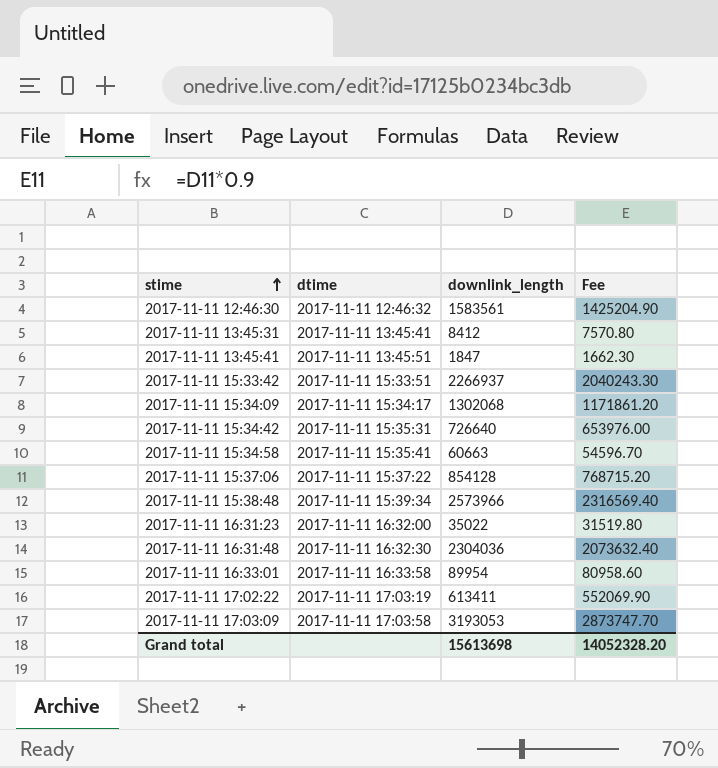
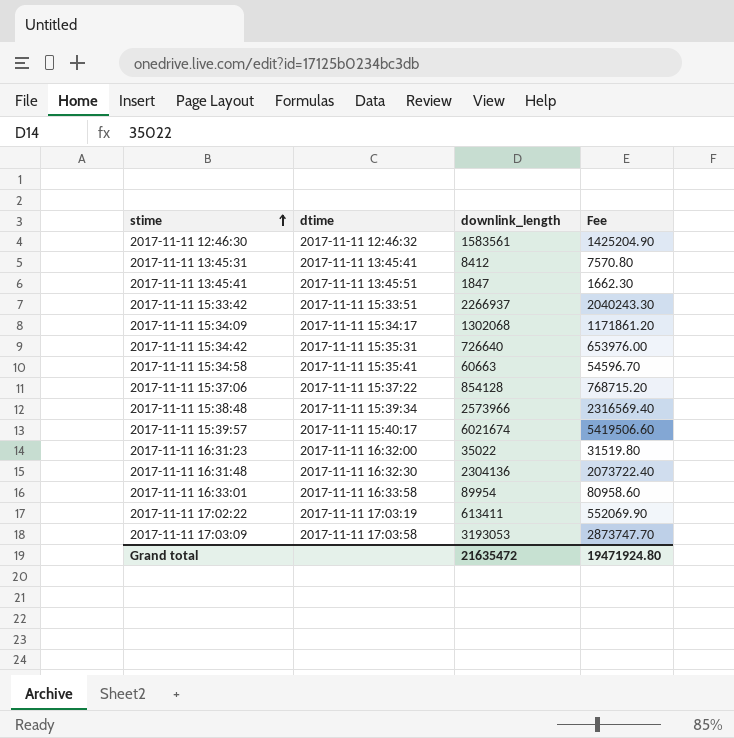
row 2017-11-11 15:39:57: none -> 2017-11-11 15:40:17 | 6021674 | 5419506.60
2017-11-11 16:31:48 | downlink_length: 2304036 -> 2304136
2017-11-11 16:31:48 | Fee: 2073632.40 -> 2073722.40
Grand total | downlink_length: 15613698 -> 21635472
Grand total | Fee: 14052328.20 -> 19471924.80

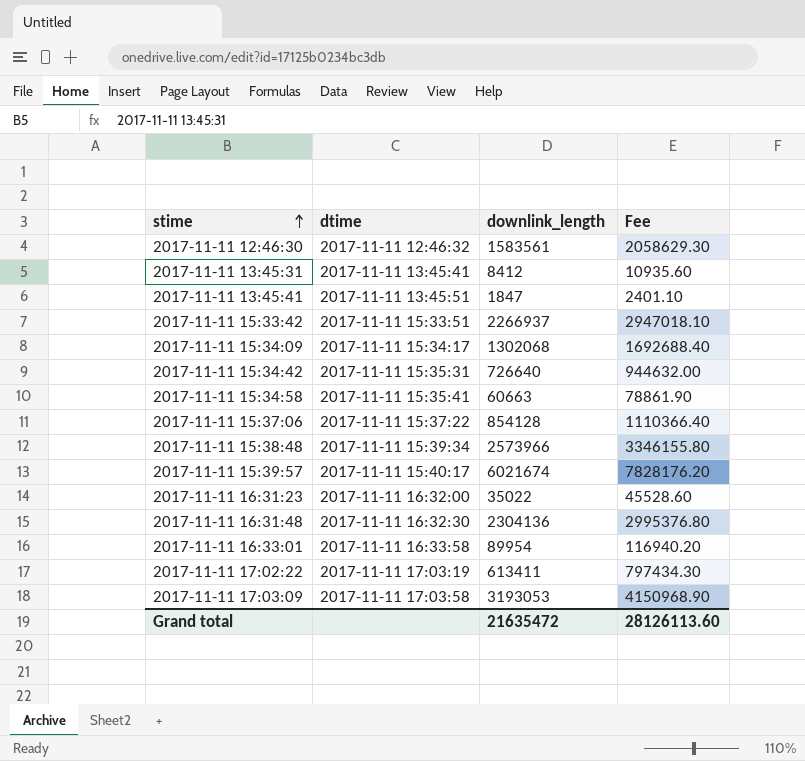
column Fee | formula: [downlink_length] * 0.9 -> [downlink_length] * 1.3
Grand total | Fee: 19471924.80 -> 28126113.60

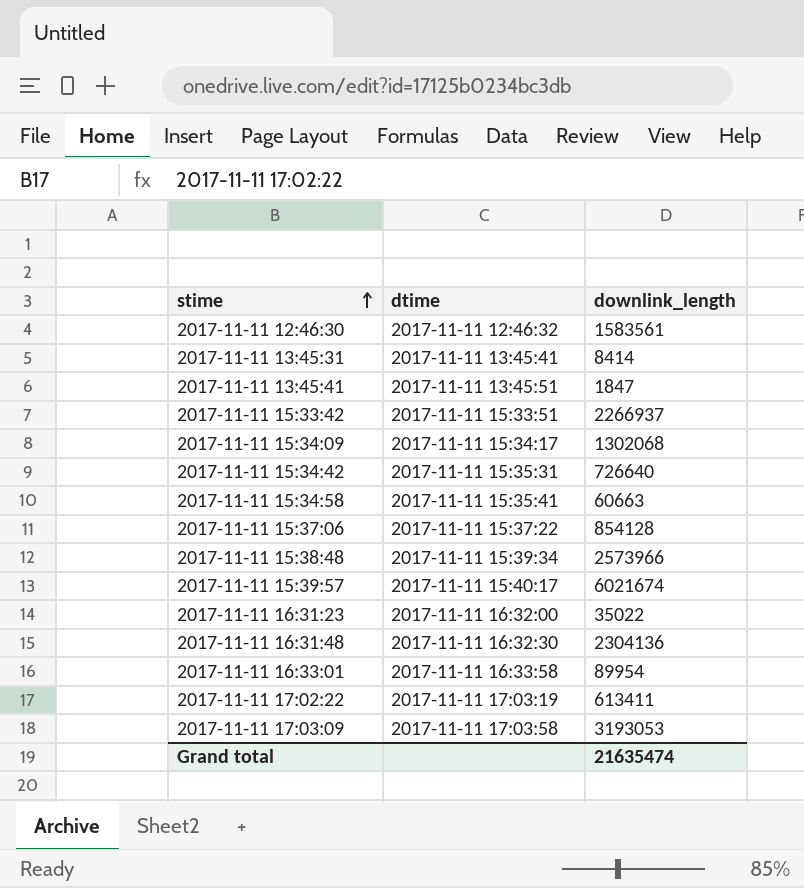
column Fee | formula: [downlink_length] * 1.3 -> none
2017-11-11 13:45:31 | downlink_length: 8412 -> 8414
Grand total | downlink_length: 21635472 -> 21635474

